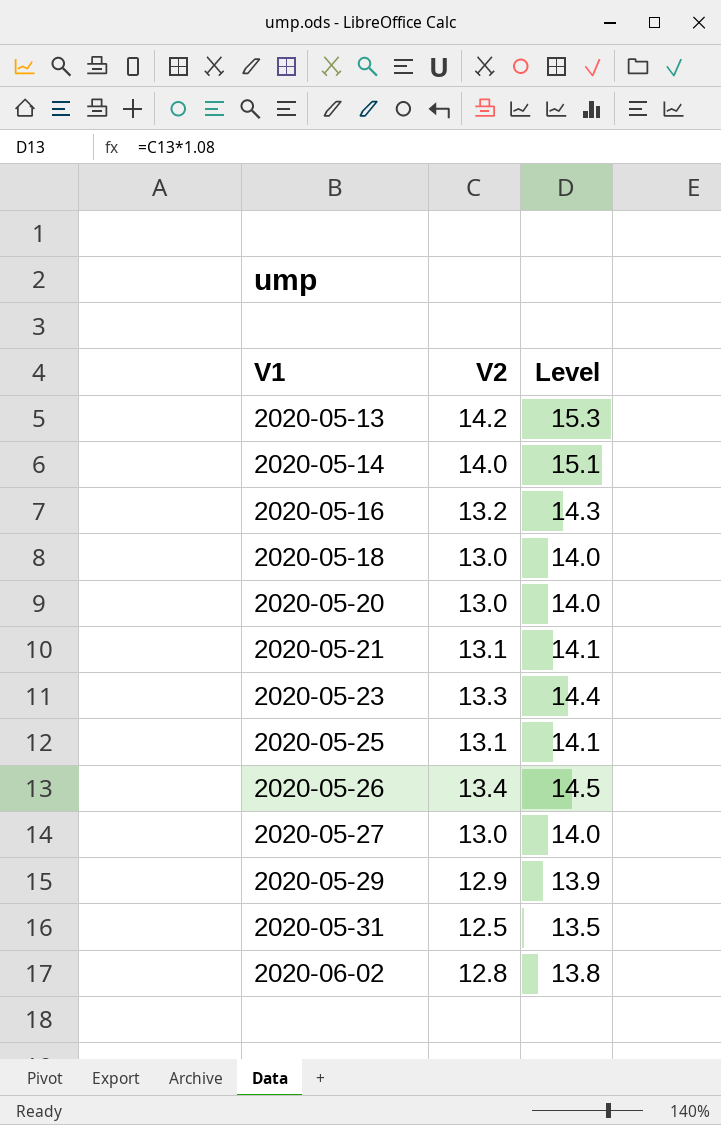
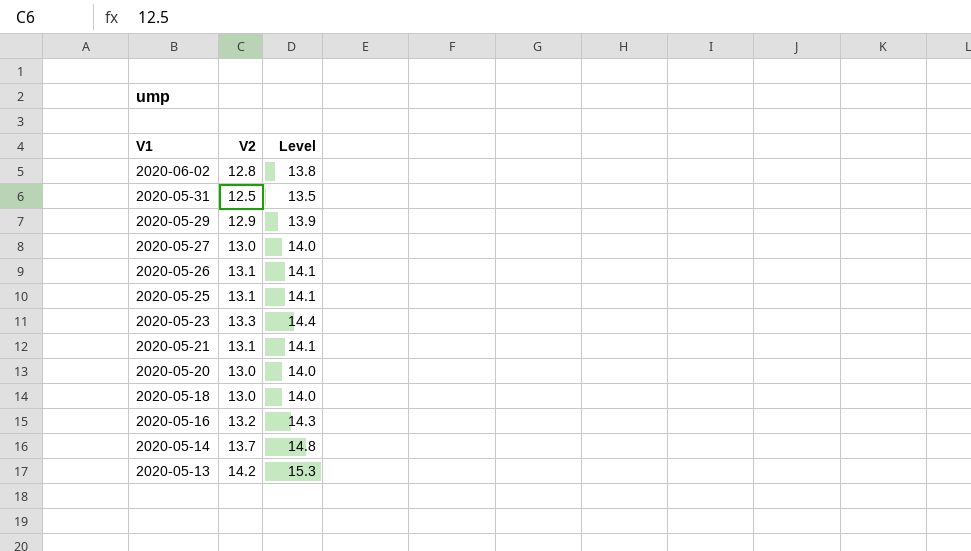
row order: V1 ascending -> V1 descending
2020-05-26 | V2: 13.4 -> 13.1
2020-05-26 | Level: 14.5 -> 14.1
2020-05-14 | V2: 14.0 -> 13.7
2020-05-14 | Level: 15.1 -> 14.8

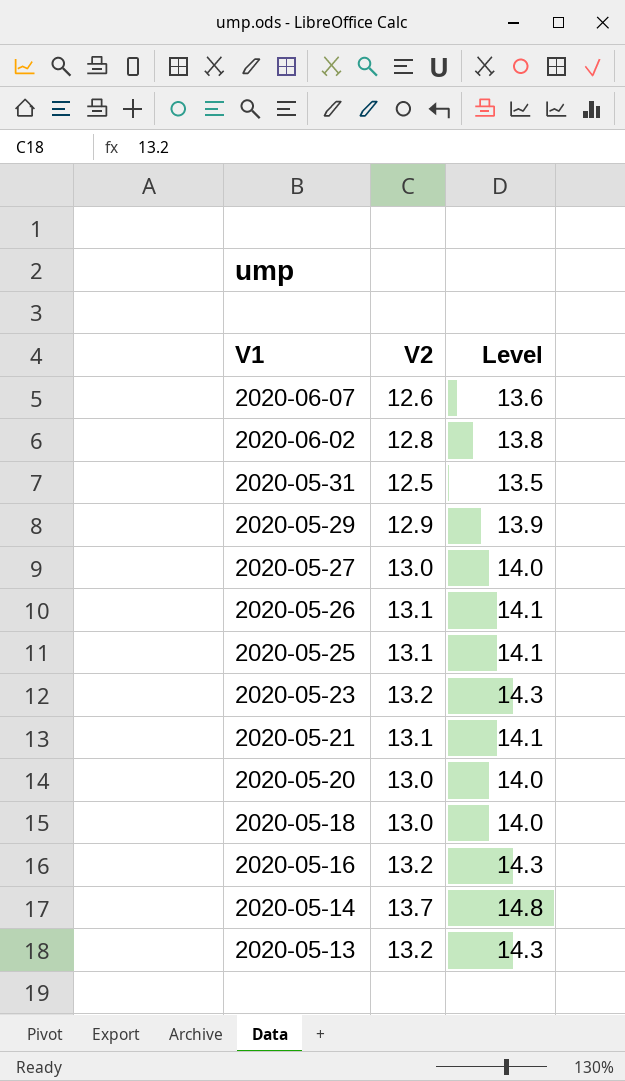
row 2020-06-07: none -> 12.6 | 13.6
2020-05-23 | V2: 13.3 -> 13.2
2020-05-23 | Level: 14.4 -> 14.3
2020-05-13 | V2: 14.2 -> 13.2
2020-05-13 | Level: 15.3 -> 14.3

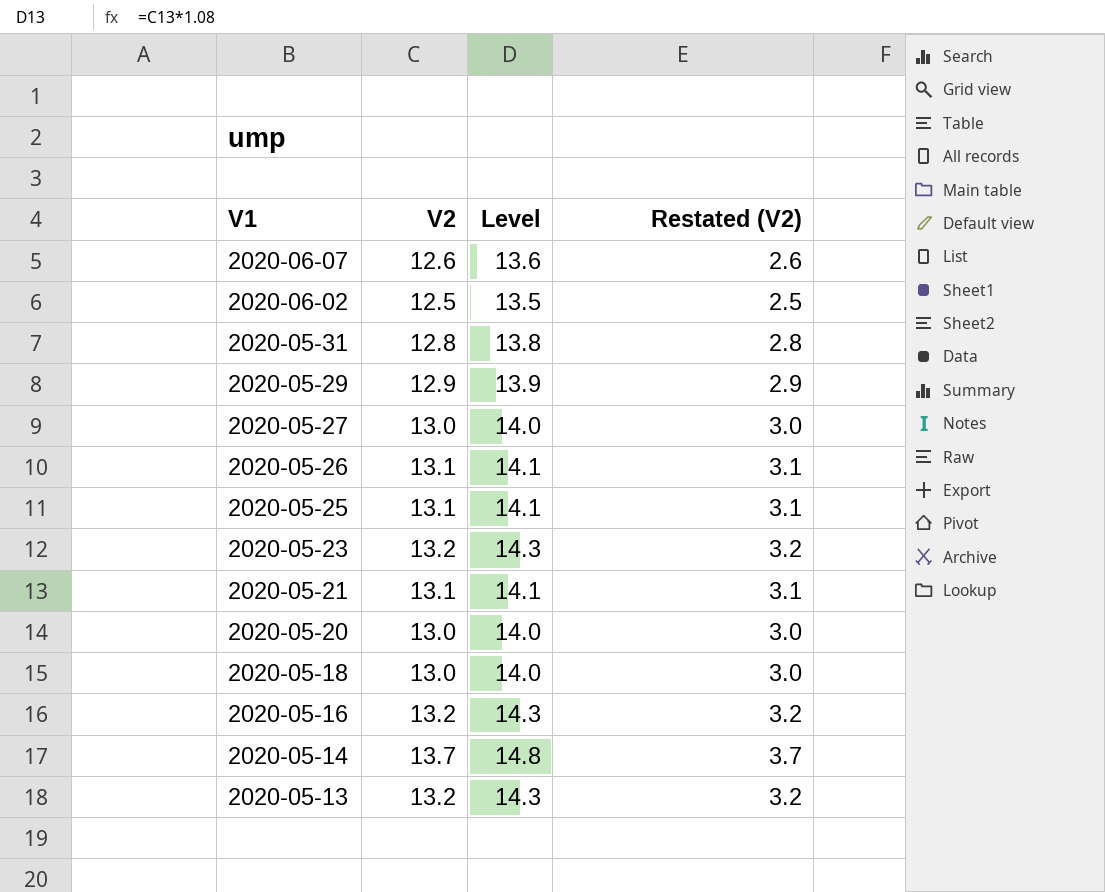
column Restated (V2) | formula: none -> [V2] - 10
2020-06-02 | V2: 12.8 -> 12.5
2020-06-02 | Level: 13.8 -> 13.5
2020-05-31 | V2: 12.5 -> 12.8
2020-05-31 | Level: 13.5 -> 13.8

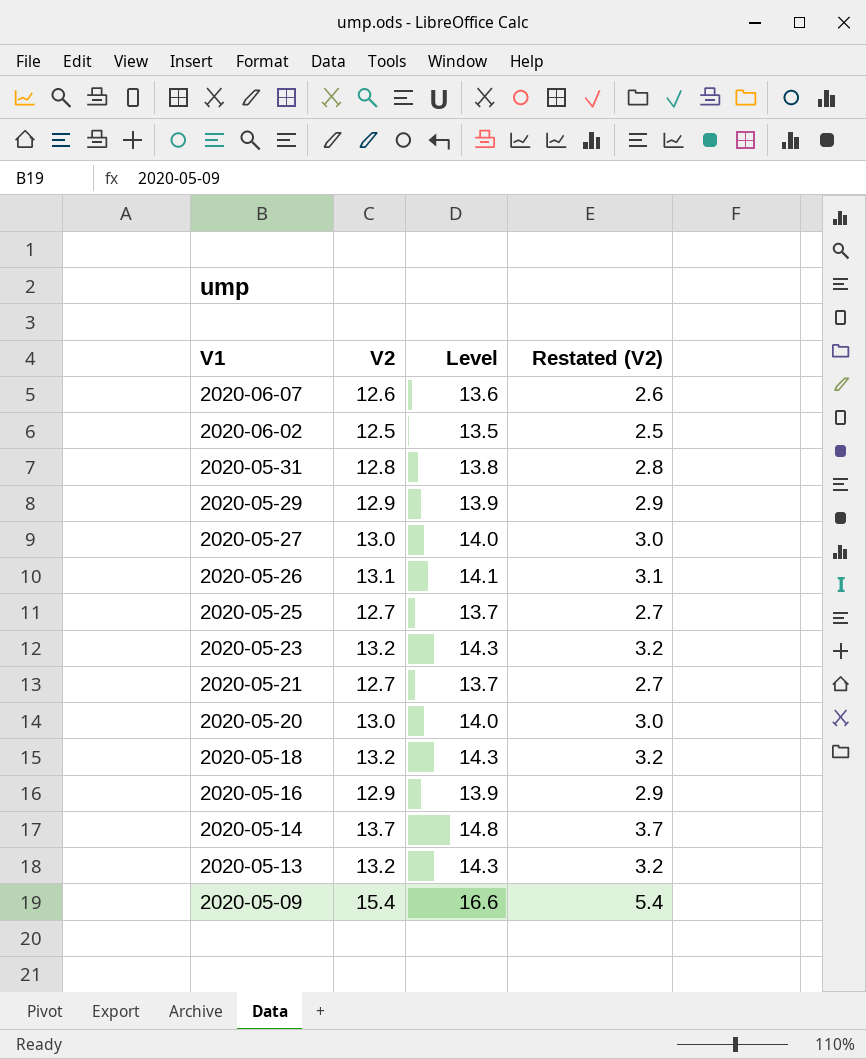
2020-05-25 | V2: 13.1 -> 12.7
2020-05-25 | Level: 14.1 -> 13.7
2020-05-25 | Restated (V2): 3.1 -> 2.7
2020-05-21 | V2: 13.1 -> 12.7
2020-05-21 | Level: 14.1 -> 13.7
2020-05-21 | Restated (V2): 3.1 -> 2.7
2020-05-18 | V2: 13.0 -> 13.2
2020-05-18 | Level: 14.0 -> 14.3
2020-05-18 | Restated (V2): 3.0 -> 3.2
2020-05-16 | V2: 13.2 -> 12.9
2020-05-16 | Level: 14.3 -> 13.9
2020-05-16 | Restated (V2): 3.2 -> 2.9
row 2020-05-09: none -> 15.4 | 16.6 | 5.4

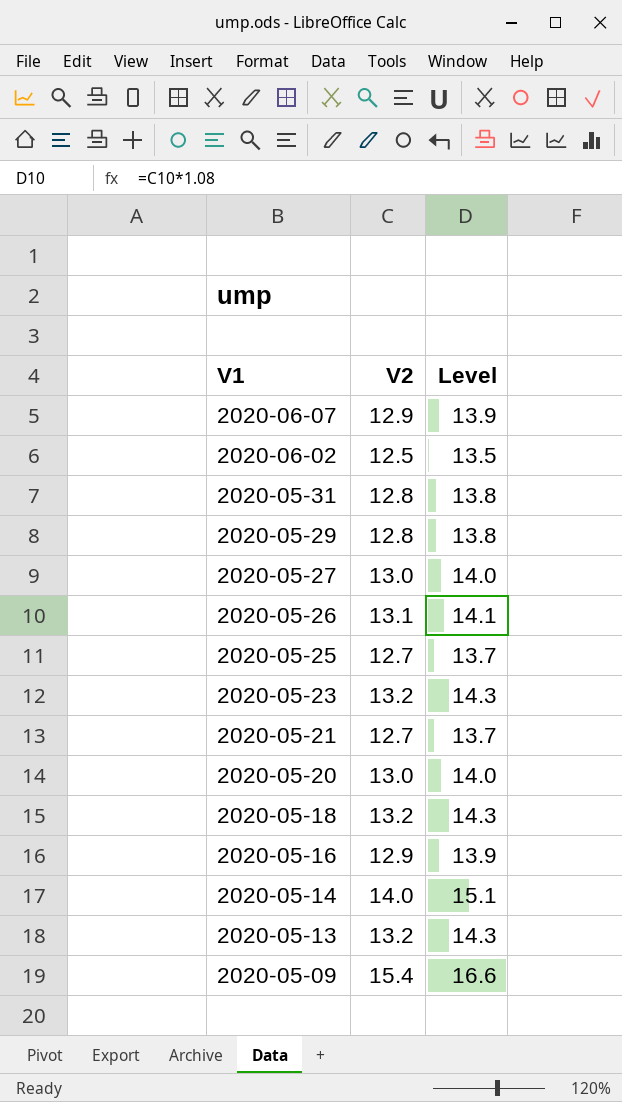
column Restated (V2) | formula: [V2] - 10 -> none
2020-06-07 | V2: 12.6 -> 12.9
2020-06-07 | Level: 13.6 -> 13.9
2020-05-29 | V2: 12.9 -> 12.8
2020-05-29 | Level: 13.9 -> 13.8
2020-05-14 | V2: 13.7 -> 14.0
2020-05-14 | Level: 14.8 -> 15.1

